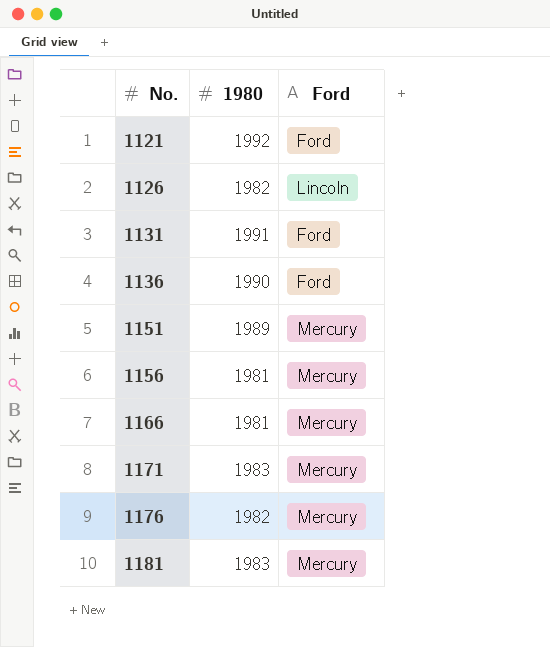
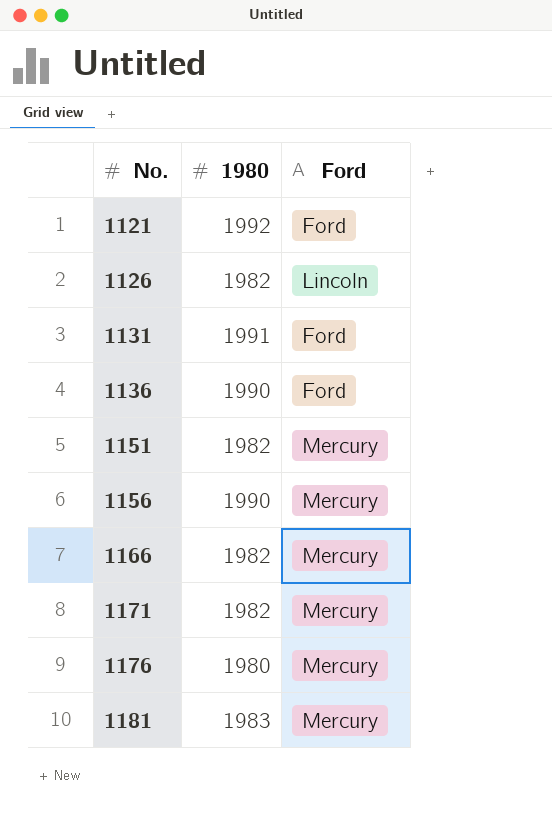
1151 | 1980: 1989 -> 1982
1156 | 1980: 1981 -> 1990
1166 | 1980: 1981 -> 1982
1171 | 1980: 1983 -> 1982
1176 | 1980: 1982 -> 1980

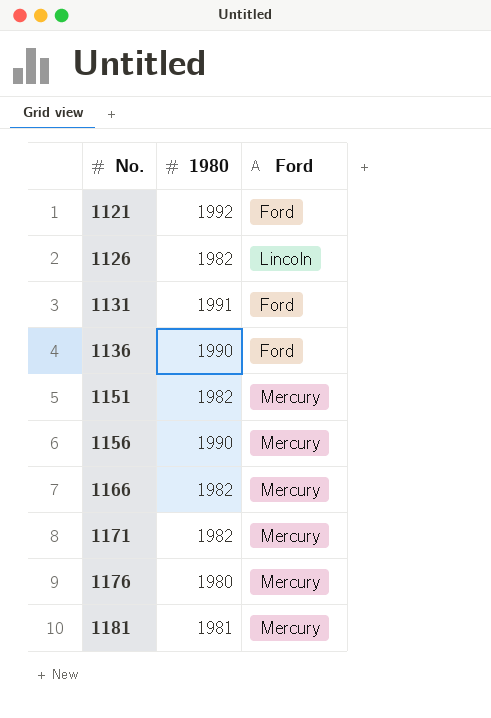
1181 | 1980: 1983 -> 1981

